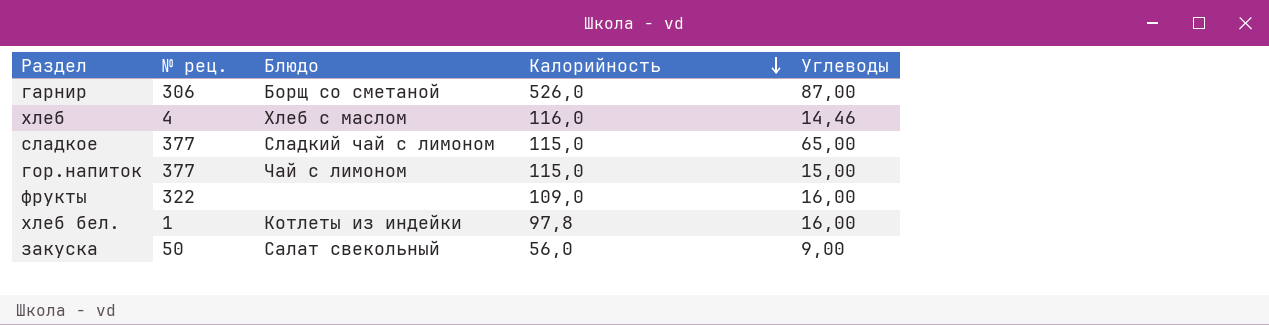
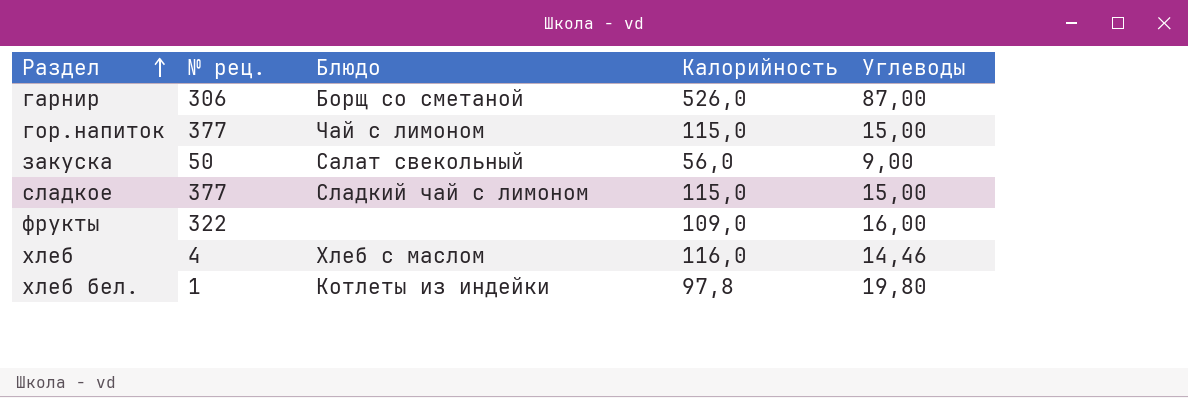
row order: Калорийность descending -> Раздел ascending
сладкое | Углеводы: 65,00 -> 15,00
хлеб бел. | Углеводы: 16,00 -> 19,80

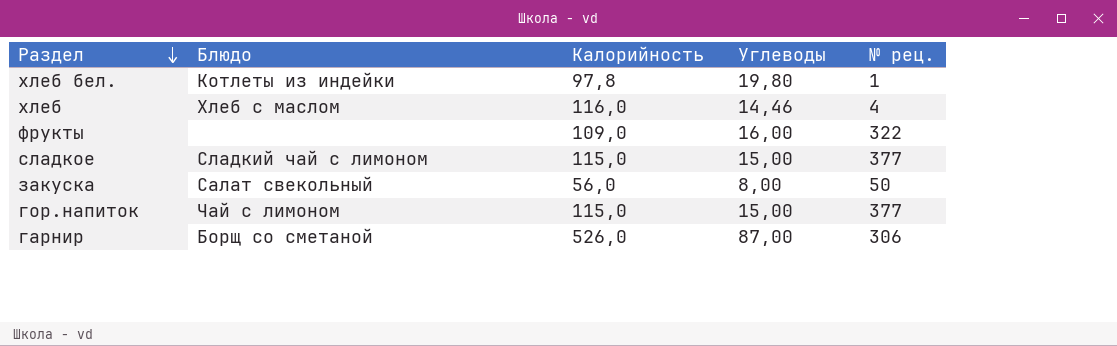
row order: Раздел ascending -> Раздел descending
column № рец. | position: 2 -> 5
закуска | Углеводы: 9,00 -> 8,00

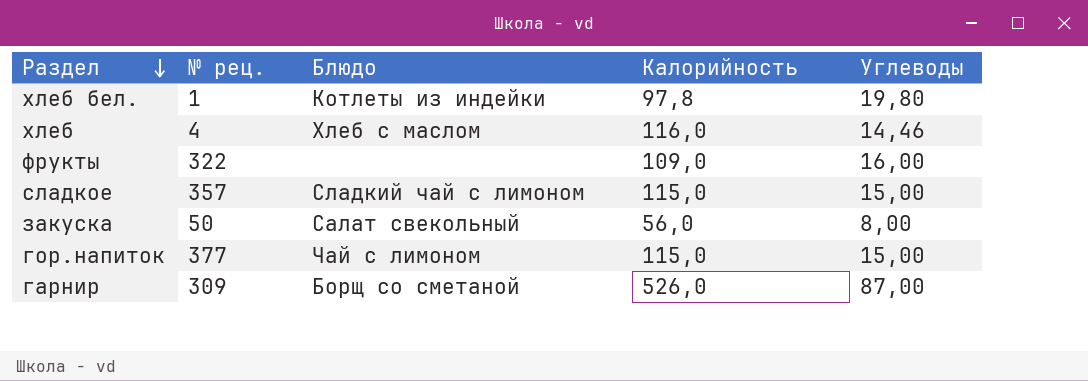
column № рец. | position: 5 -> 2
сладкое | № рец.: 377 -> 357
гарнир | № рец.: 306 -> 309

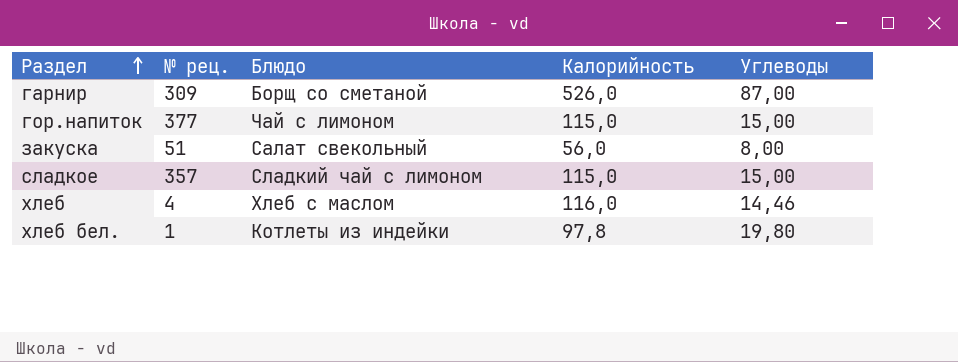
row order: Раздел descending -> Раздел ascending
row фрукты: 322 | none | 109,0 | 16,00 -> none
закуска | № рец.: 50 -> 51

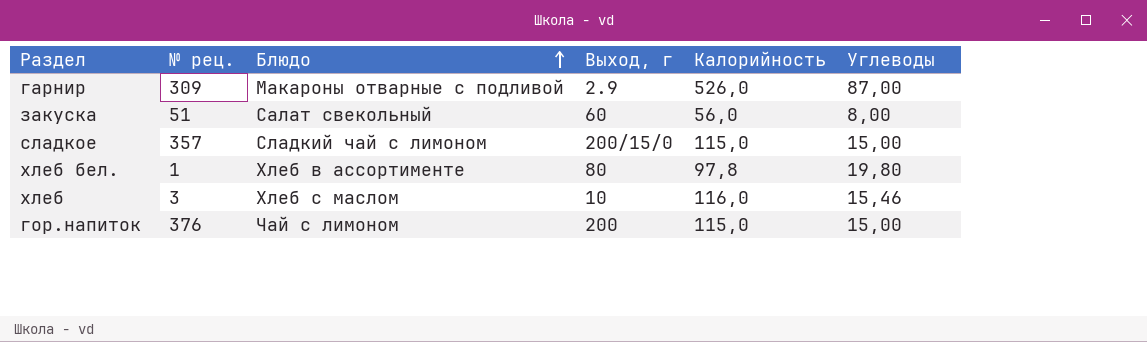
row order: Раздел ascending -> Блюдо ascending
column Выход, г | position: none -> 4
гарнир | Блюдо: Борщ со сметаной -> Макароны отварные с подливой
хлеб бел. | Блюдо: Котлеты из индейки -> Хлеб в ассортименте
хлеб | № рец.: 4 -> 3
хлеб | Углеводы: 14,46 -> 15,46
гор.напиток | № рец.: 377 -> 376

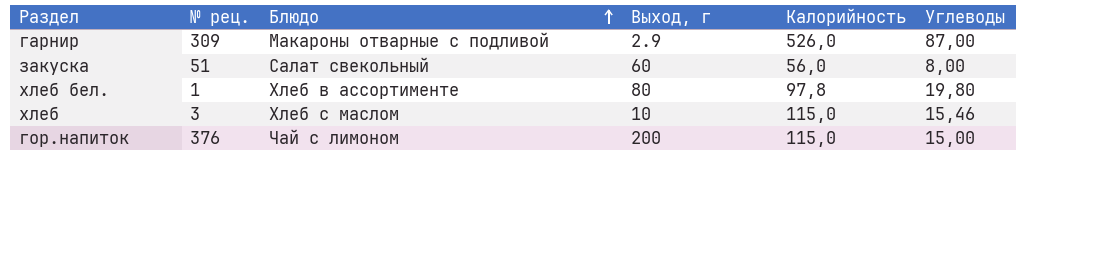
row сладкое: 357 | Сладкий чай с лимоном | 200/15/0 | 115,0 | 15,00 -> none
хлеб | Калорийность: 116,0 -> 115,0

